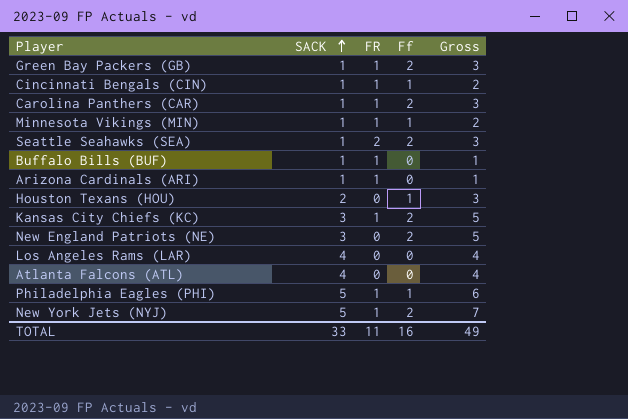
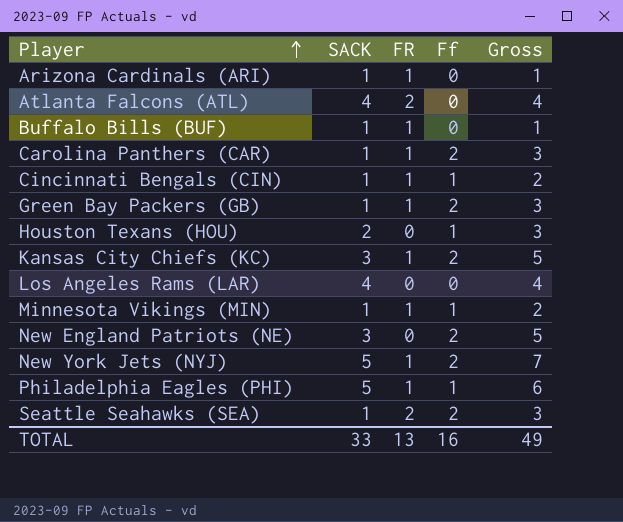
row order: SACK ascending -> Player ascending
Atlanta Falcons (ATL) | FR: 0 -> 2
TOTAL | FR: 11 -> 13

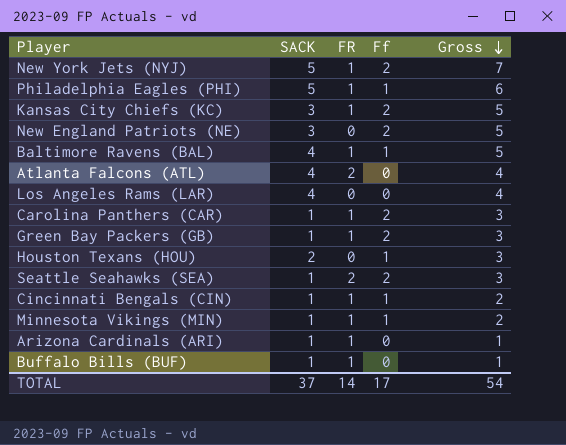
row order: Player ascending -> Gross descending
row Baltimore Ravens (BAL): none -> 4 | 1 | 1 | 5
TOTAL | SACK: 33 -> 37
TOTAL | FR: 13 -> 14
TOTAL | Ff: 16 -> 17
TOTAL | Gross: 49 -> 54

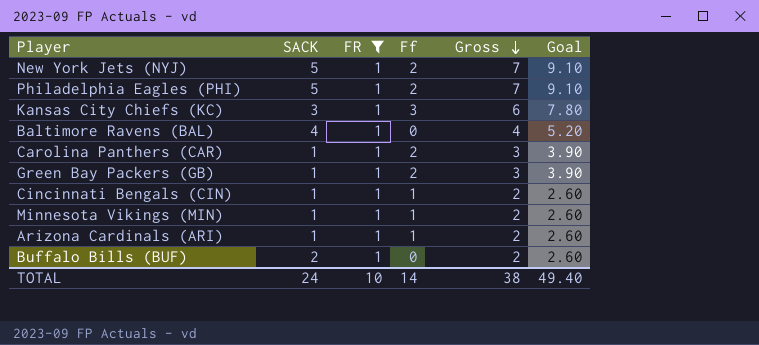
filter: none -> FR = 1
column Goal | formula: none -> [Gross] * 1.3
Philadelphia Eagles (PHI) | Ff: 1 -> 2
Philadelphia Eagles (PHI) | Gross: 6 -> 7
Kansas City Chiefs (KC) | Ff: 2 -> 3
Kansas City Chiefs (KC) | Gross: 5 -> 6
Baltimore Ravens (BAL) | Ff: 1 -> 0
Baltimore Ravens (BAL) | Gross: 5 -> 4
Arizona Cardinals (ARI) | Ff: 0 -> 1
Arizona Cardinals (ARI) | Gross: 1 -> 2
Buffalo Bills (BUF) | SACK: 1 -> 2
Buffalo Bills (BUF) | Gross: 1 -> 2
TOTAL | SACK: 37 -> 24
TOTAL | FR: 14 -> 10
TOTAL | Ff: 17 -> 14
TOTAL | Gross: 54 -> 38

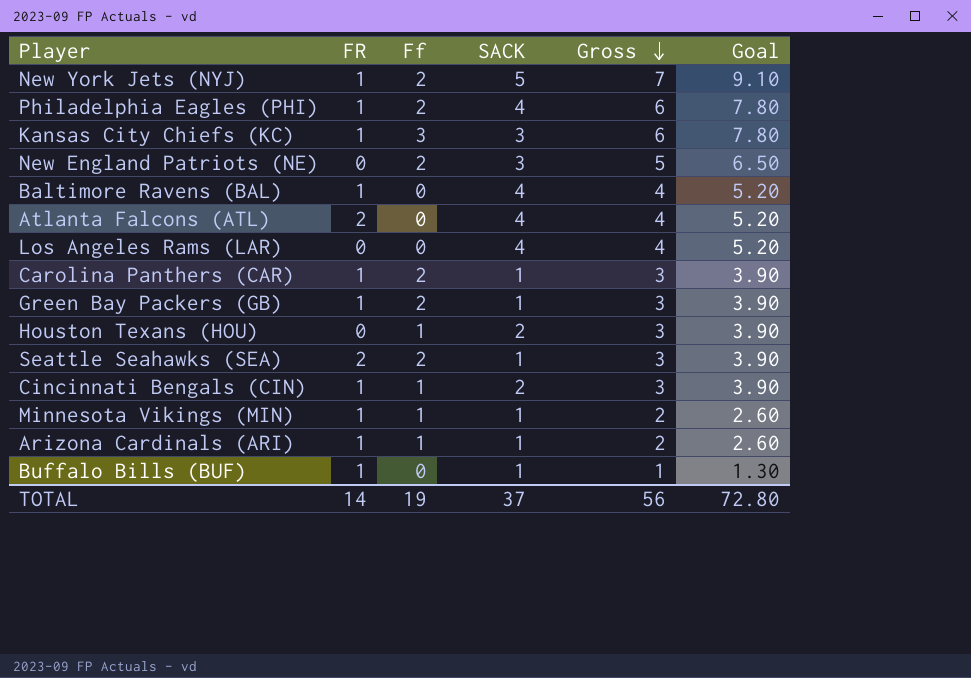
filter: FR = 1 -> none
column SACK | position: 2 -> 4
Philadelphia Eagles (PHI) | SACK: 5 -> 4
Philadelphia Eagles (PHI) | Gross: 7 -> 6
Philadelphia Eagles (PHI) | Goal: 9.10 -> 7.80
Cincinnati Bengals (CIN) | SACK: 1 -> 2
Cincinnati Bengals (CIN) | Gross: 2 -> 3
Cincinnati Bengals (CIN) | Goal: 2.60 -> 3.90
Buffalo Bills (BUF) | SACK: 2 -> 1
Buffalo Bills (BUF) | Gross: 2 -> 1
Buffalo Bills (BUF) | Goal: 2.60 -> 1.30
TOTAL | FR: 10 -> 14
TOTAL | Ff: 14 -> 19
TOTAL | SACK: 24 -> 37
TOTAL | Gross: 38 -> 56
TOTAL | Goal: 49.40 -> 72.80

